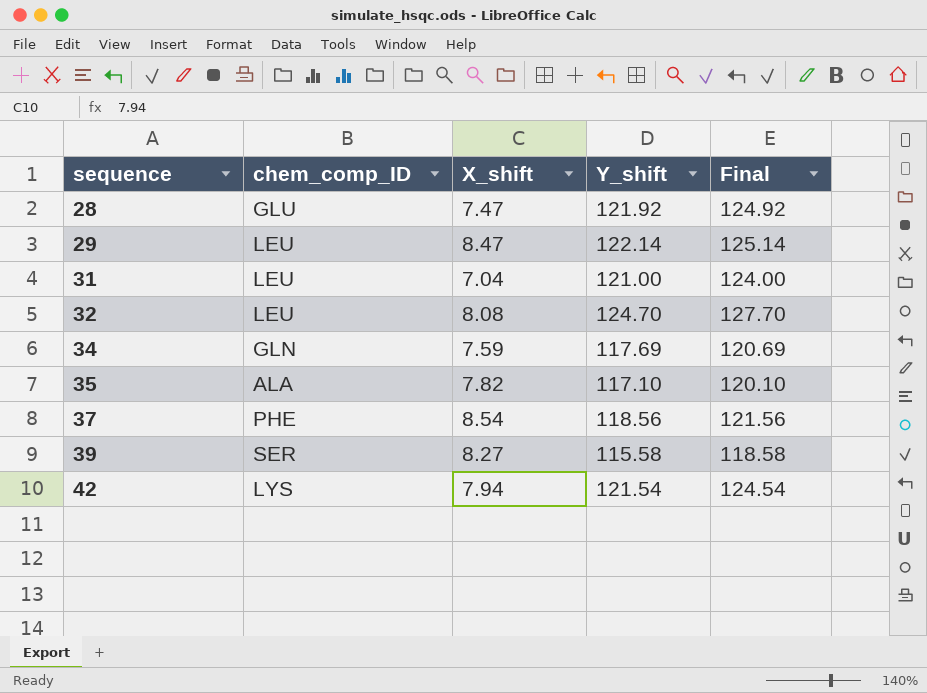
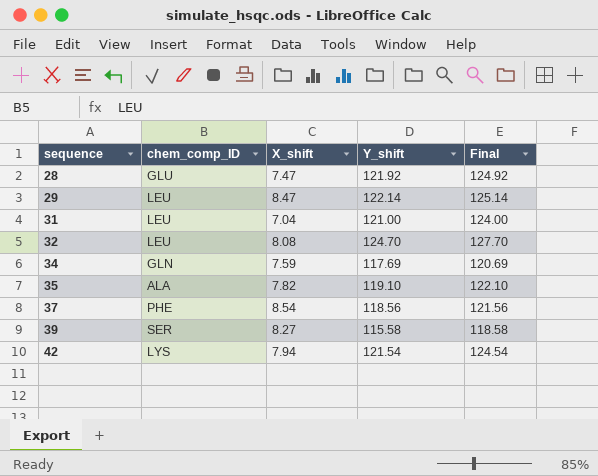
35 | Y_shift: 117.10 -> 119.10
35 | Final: 120.10 -> 122.10

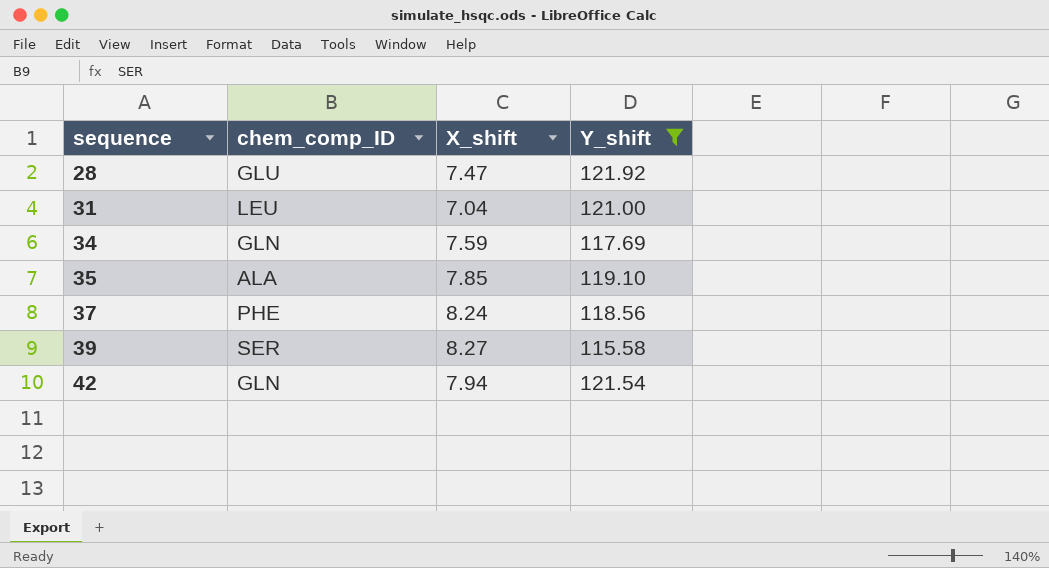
filter: none -> Y_shift <= 121.92
column Final | formula: [Y_shift] + 3 -> none
35 | X_shift: 7.82 -> 7.85
37 | X_shift: 8.54 -> 8.24
42 | chem_comp_ID: LYS -> GLN

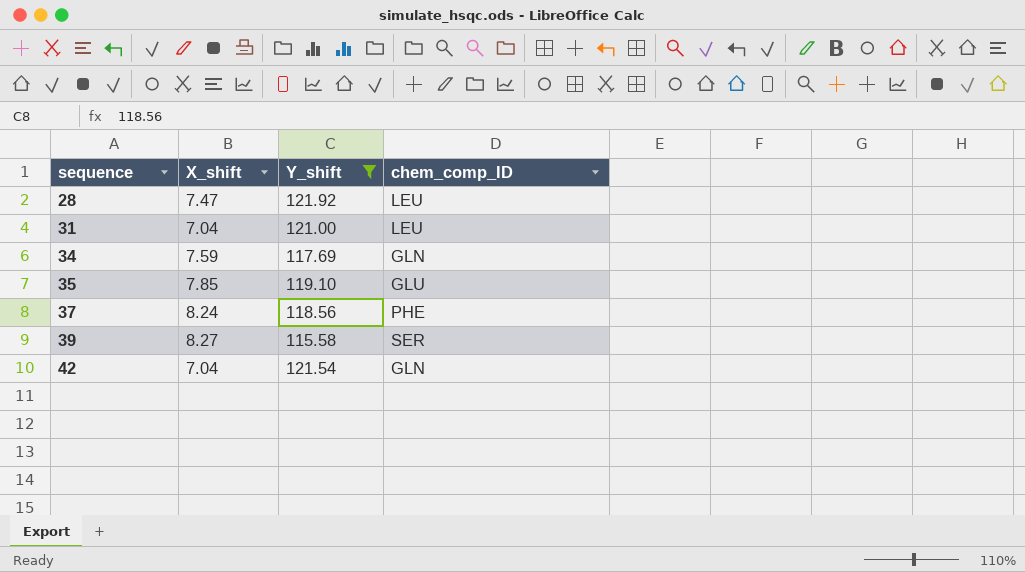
column chem_comp_ID | position: 2 -> 4
28 | chem_comp_ID: GLU -> LEU
35 | chem_comp_ID: ALA -> GLU
42 | X_shift: 7.94 -> 7.04

